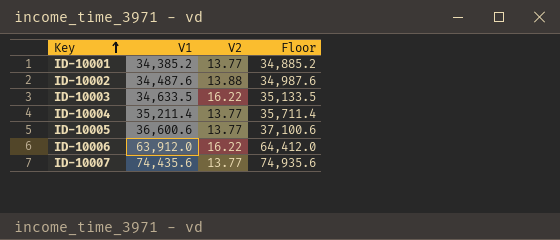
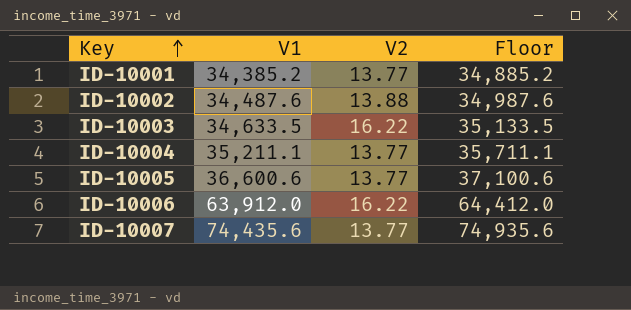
ID-10004 | V1: 35,211.4 -> 35,211.1
ID-10004 | Floor: 35,711.4 -> 35,711.1

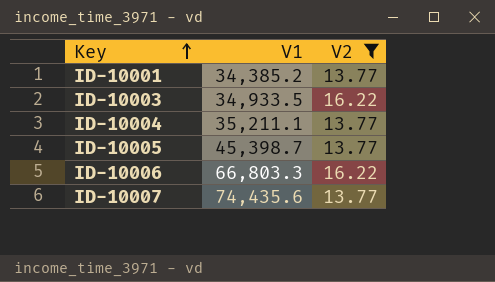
filter: none -> V2 != 13.88
column Floor | formula: [V1] + 500 -> none
ID-10003 | V1: 34,633.5 -> 34,933.5
ID-10005 | V1: 36,600.6 -> 45,398.7
ID-10006 | V1: 63,912.0 -> 66,803.3

